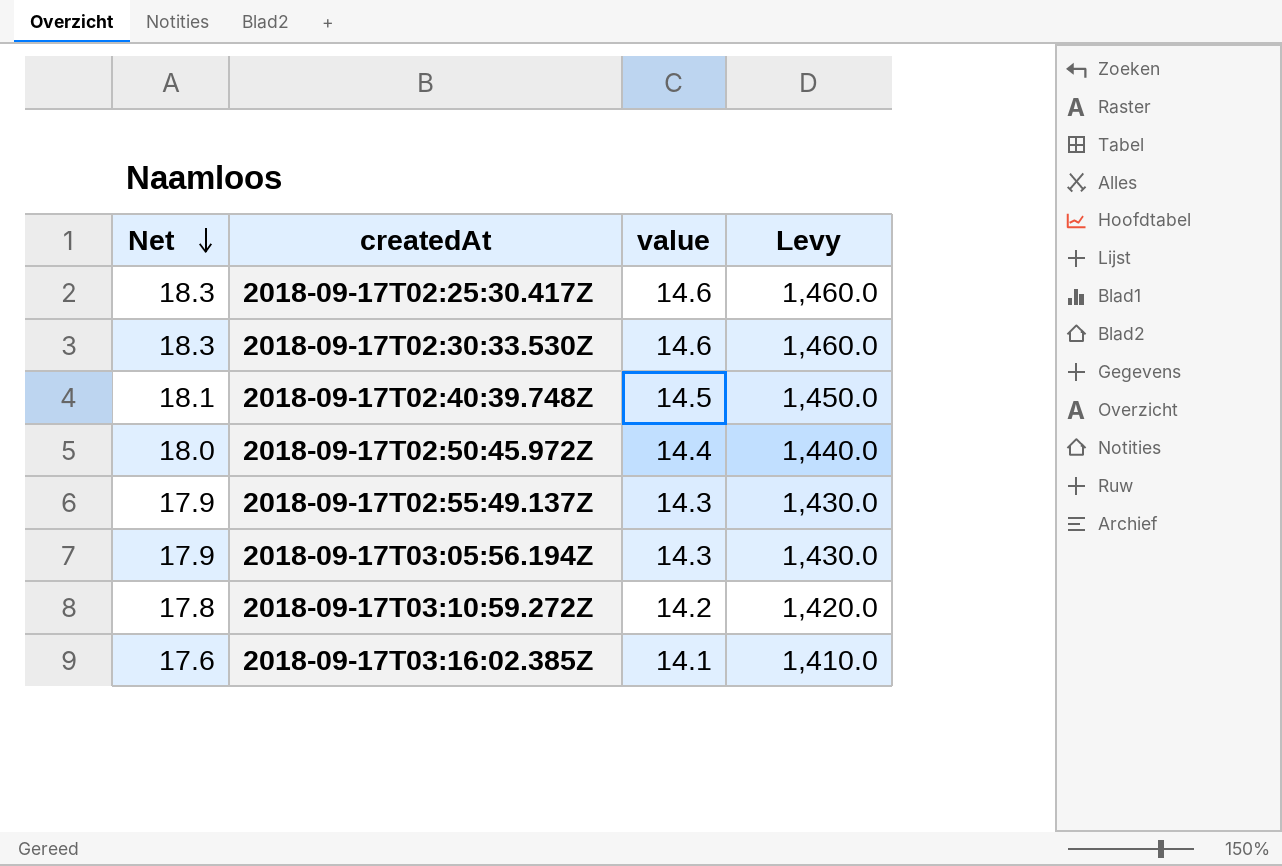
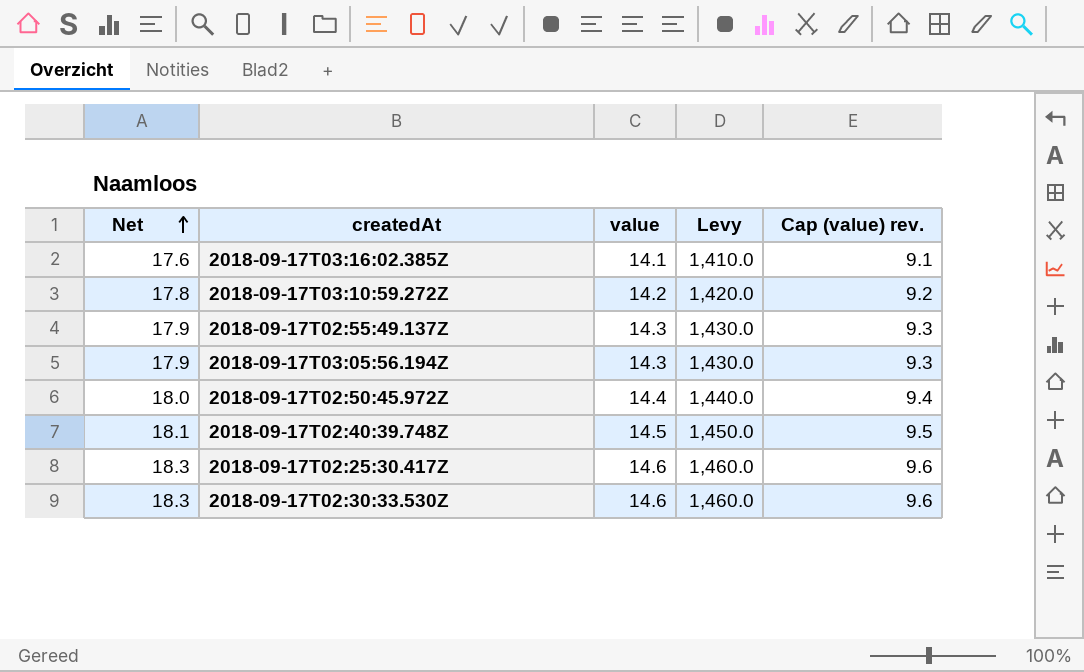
row order: Net descending -> Net ascending
column Cap (value) rev. | formula: none -> [value] - 5

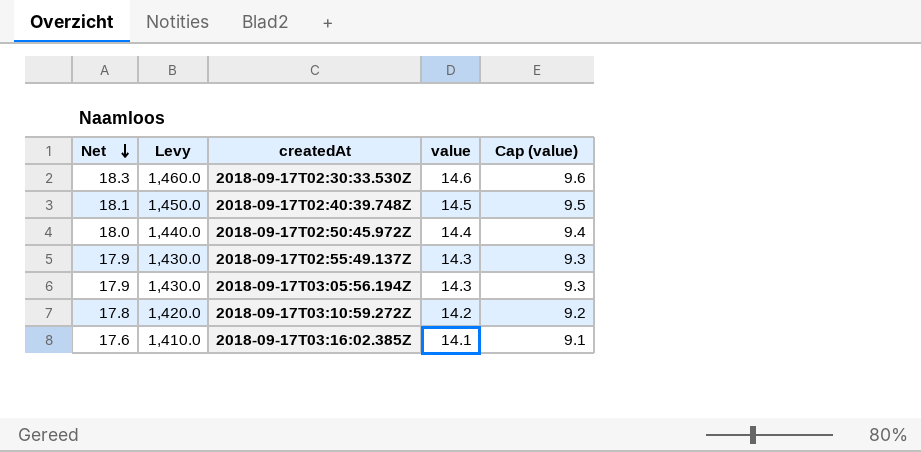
row order: Net ascending -> Net descending
column Levy | position: 4 -> 2
column name: Cap (value) rev. -> Cap (value)
row 2018-09-17T02:25:30.417Z: 18.3 | 14.6 | 1,460.0 | 9.6 -> none

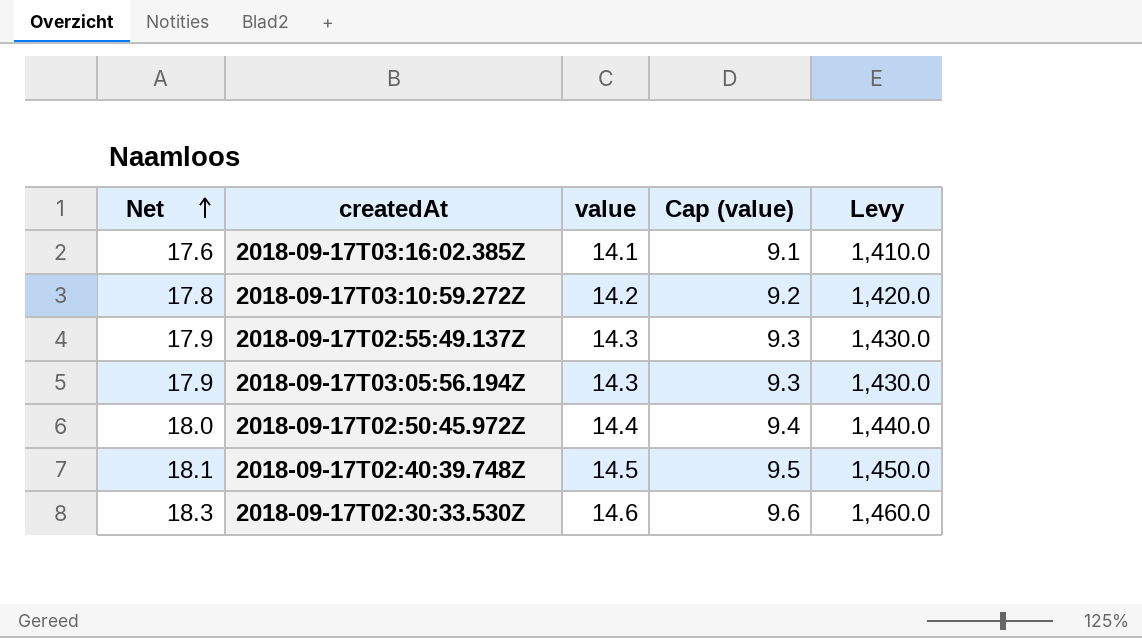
row order: Net descending -> Net ascending
column Levy | position: 2 -> 5

